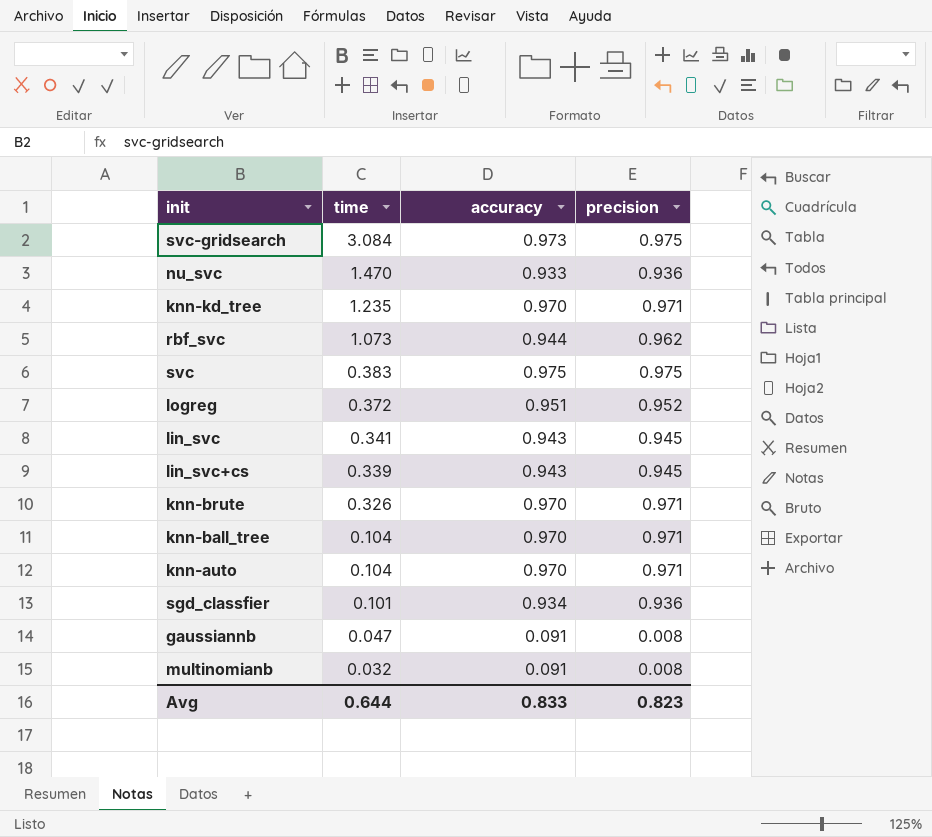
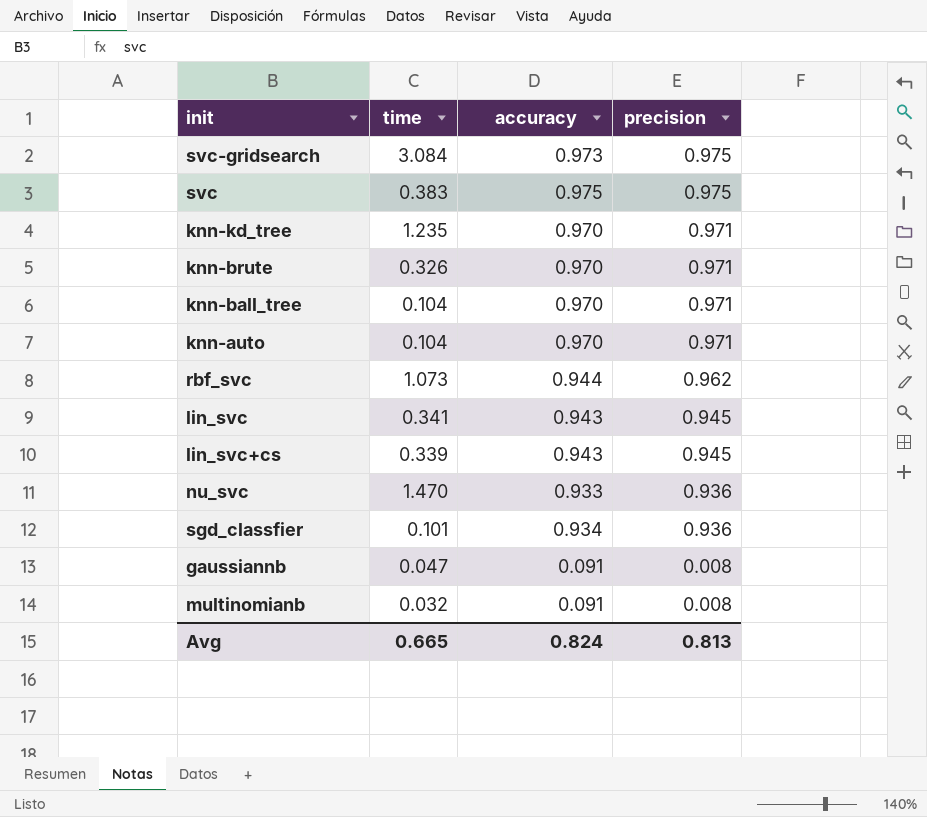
row order: time descending -> precision descending
row logreg: 0.372 | 0.951 | 0.952 -> none
Avg | time: 0.644 -> 0.665
Avg | accuracy: 0.833 -> 0.824
Avg | precision: 0.823 -> 0.813

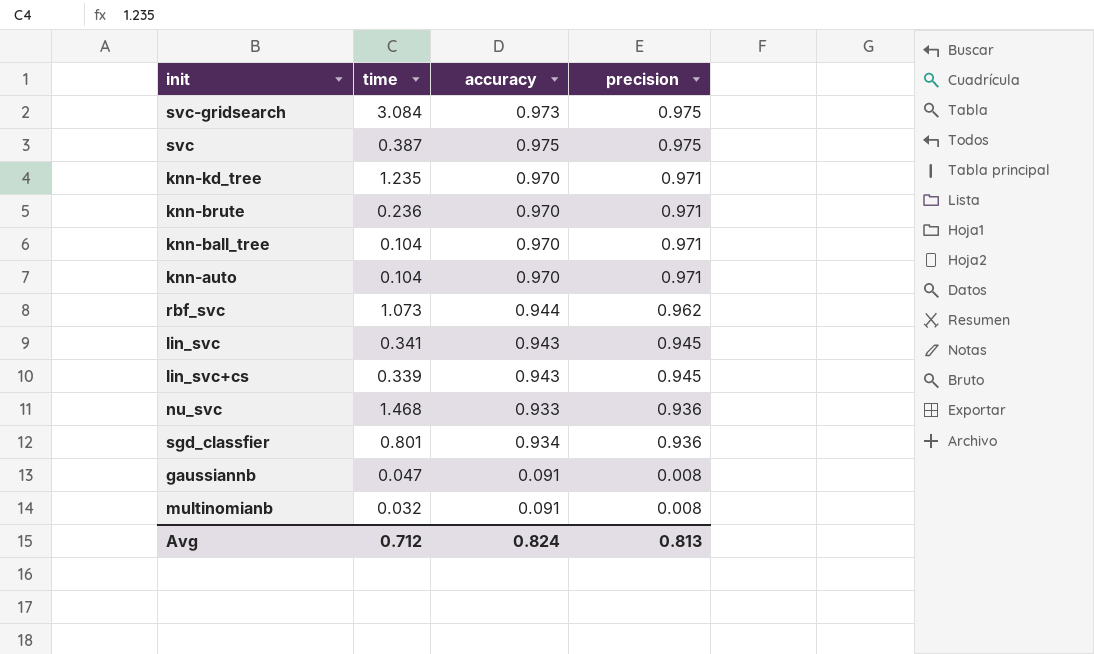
svc | time: 0.383 -> 0.387
knn-brute | time: 0.326 -> 0.236
nu_svc | time: 1.470 -> 1.468
sgd_classfier | time: 0.101 -> 0.801
Avg | time: 0.665 -> 0.712

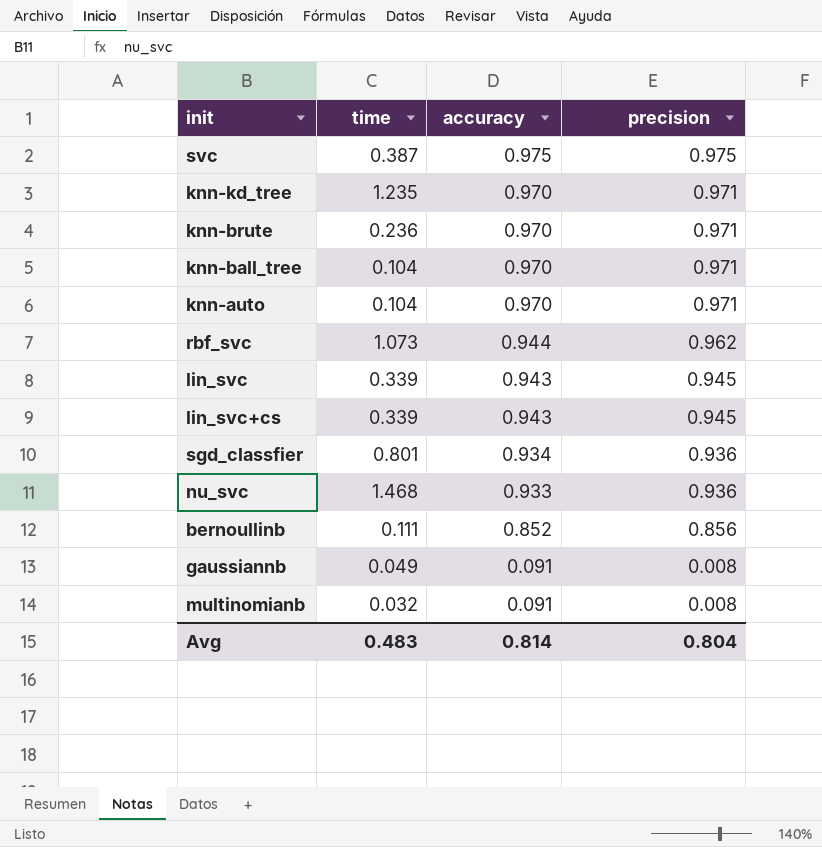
row order: precision descending -> accuracy descending
row svc-gridsearch: 3.084 | 0.973 | 0.975 -> none
lin_svc | time: 0.341 -> 0.339
row bernoullinb: none -> 0.111 | 0.852 | 0.856
gaussiannb | time: 0.047 -> 0.049
Avg | time: 0.712 -> 0.483
Avg | accuracy: 0.824 -> 0.814
Avg | precision: 0.813 -> 0.804

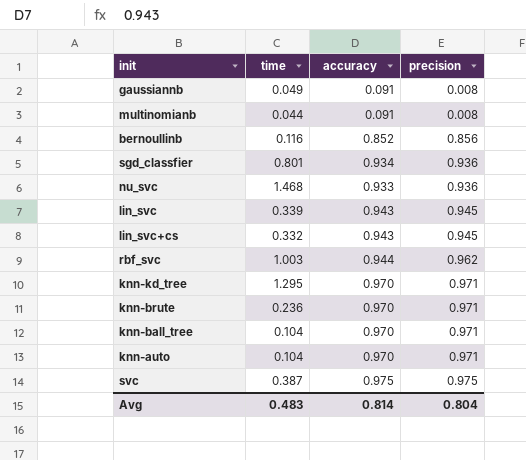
row order: accuracy descending -> precision ascending
multinomianb | time: 0.032 -> 0.044
bernoullinb | time: 0.111 -> 0.116
lin_svc+cs | time: 0.339 -> 0.332
rbf_svc | time: 1.073 -> 1.003
knn-kd_tree | time: 1.235 -> 1.295

